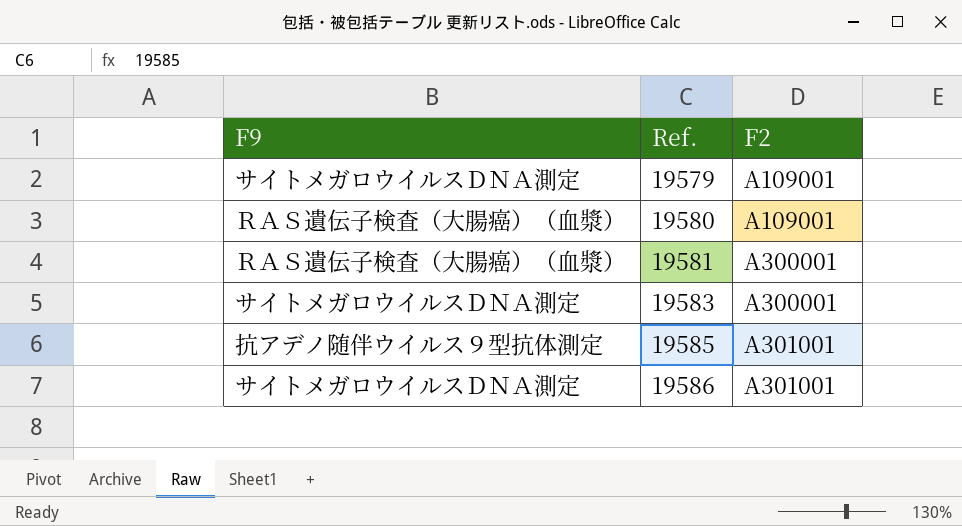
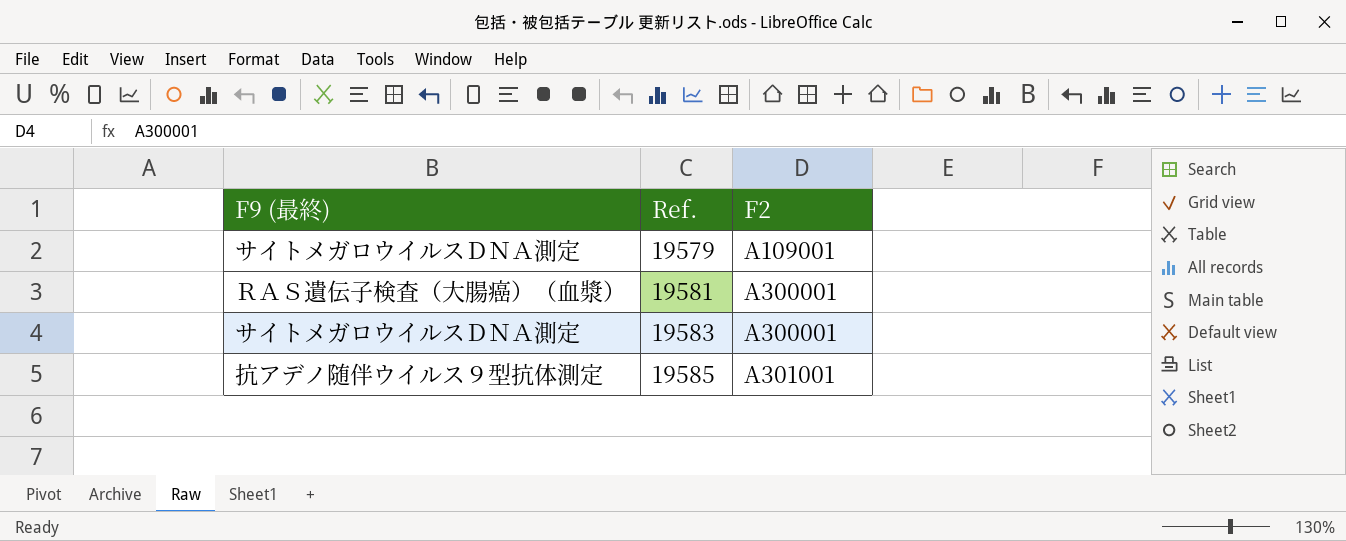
column name: F9 -> F9 (最終)
row 19580: ＲＡＳ遺伝子検査（大腸癌）（血漿） | A109001 -> none
row 19586: サイトメガロウイルスＤＮＡ測定 | A301001 -> none

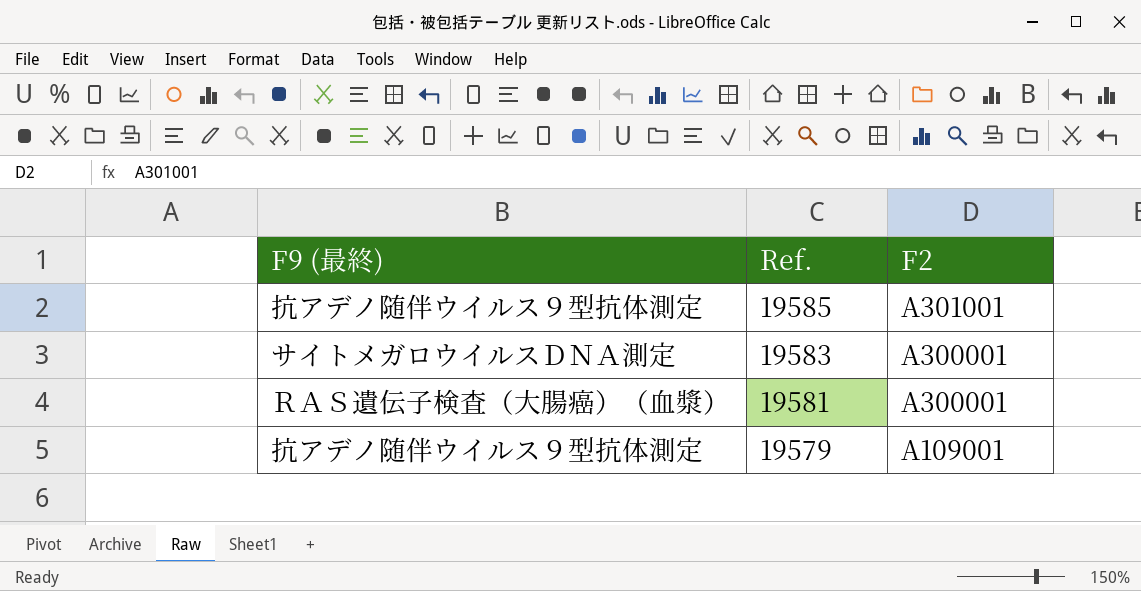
row order: Ref. ascending -> Ref. descending
19579 | F9 (最終): サイトメガロウイルスＤＮＡ測定 -> 抗アデノ随伴ウイルス９型抗体測定

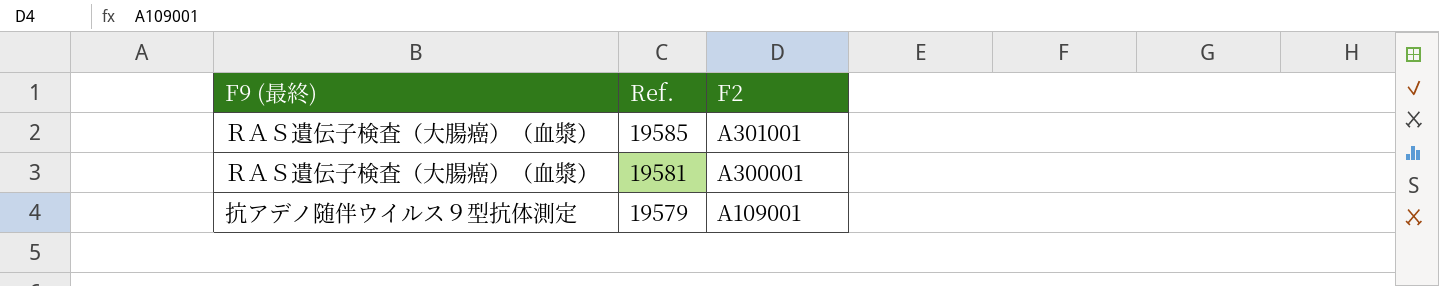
row 19583: サイトメガロウイルスＤＮＡ測定 | A300001 -> none
19585 | F9 (最終): 抗アデノ随伴ウイルス９型抗体測定 -> ＲＡＳ遺伝子検査（大腸癌）（血漿）

